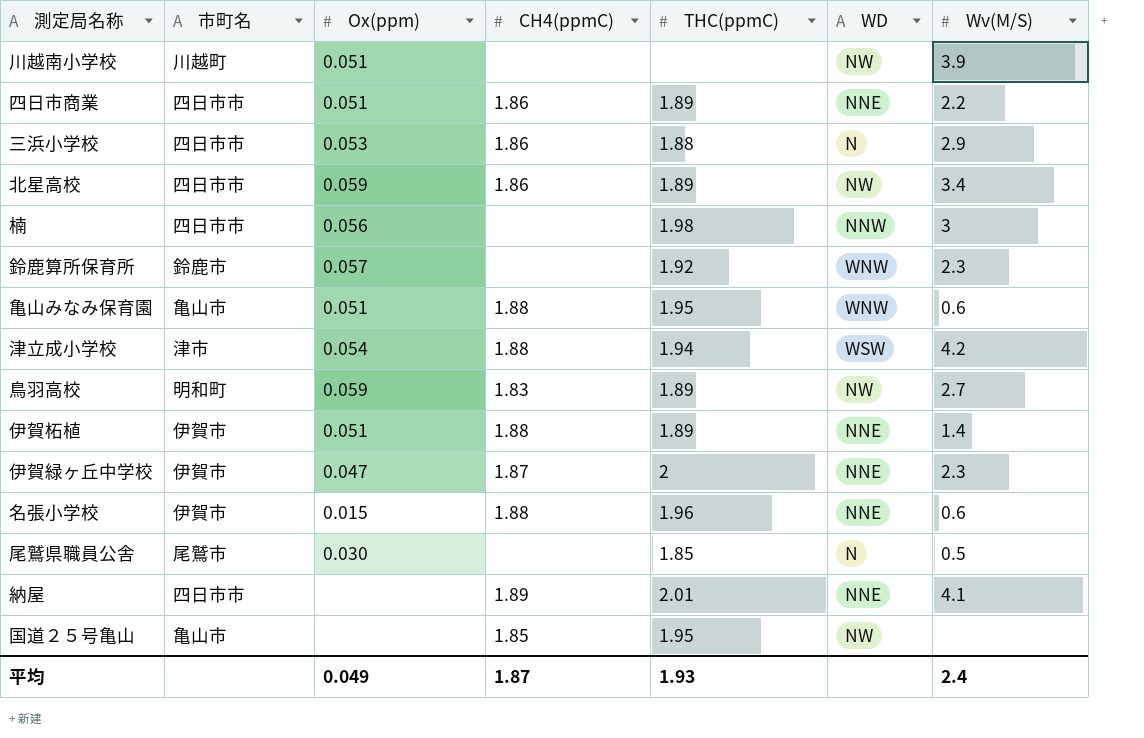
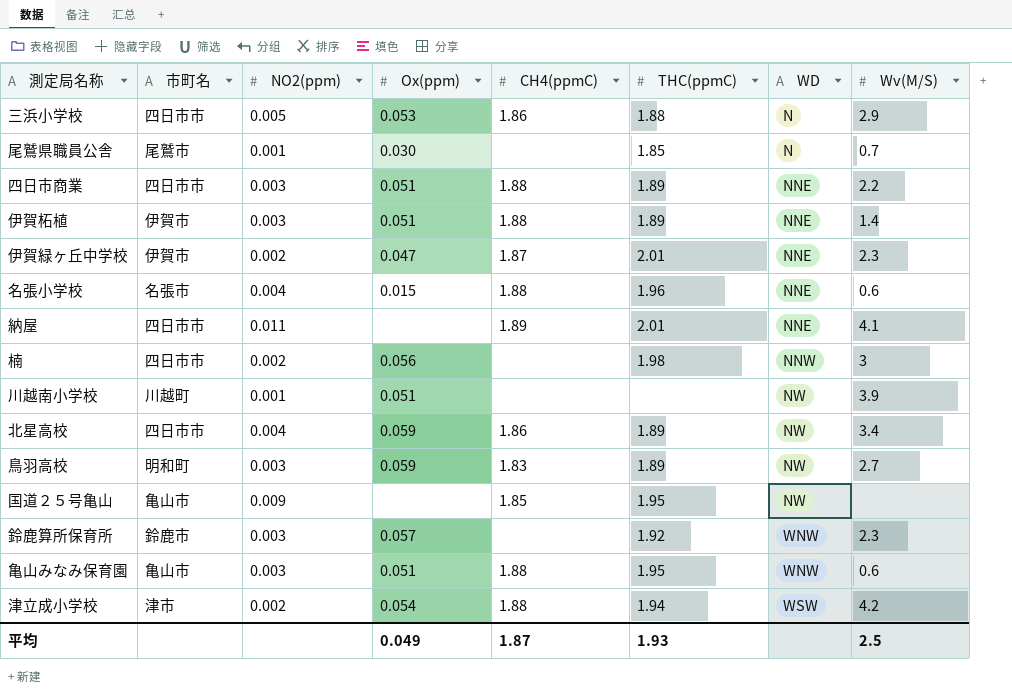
row order: none -> WD ascending
column NO2(ppm) | position: none -> 3
尾鷲県職員公舎 | Wv(M/S): 0.5 -> 0.7
四日市商業 | CH4(ppmC): 1.86 -> 1.88
伊賀緑ヶ丘中学校 | THC(ppmC): 2 -> 2.01
名張小学校 | 市町名: 伊賀市 -> 名張市
平均 | Wv(M/S): 2.4 -> 2.5

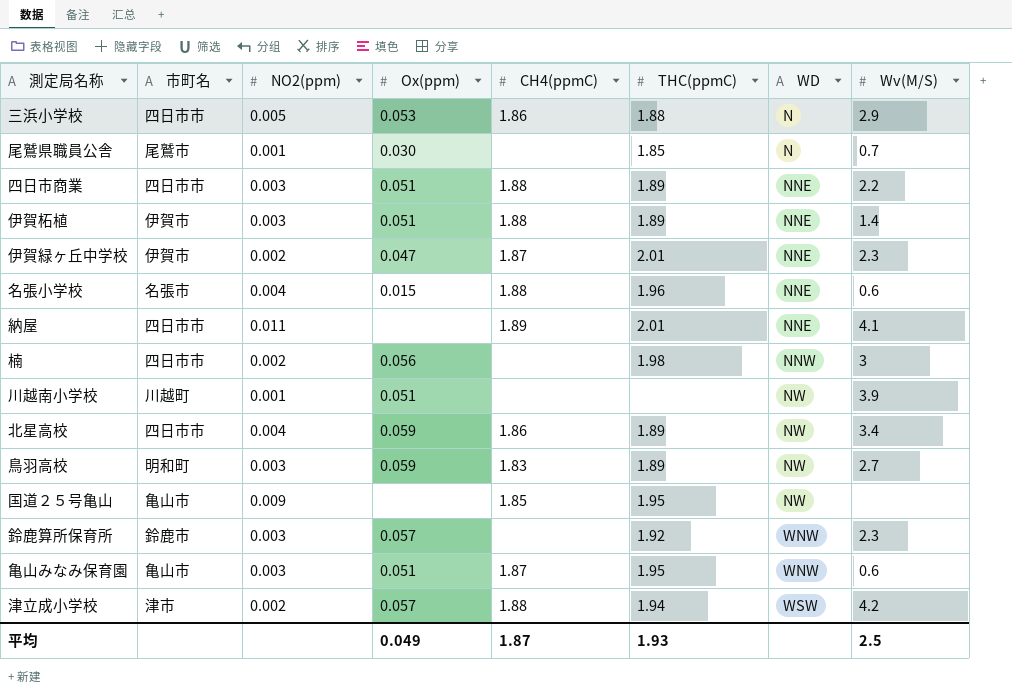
亀山みなみ保育園 | CH4(ppmC): 1.88 -> 1.87
津立成小学校 | Ox(ppm): 0.054 -> 0.057

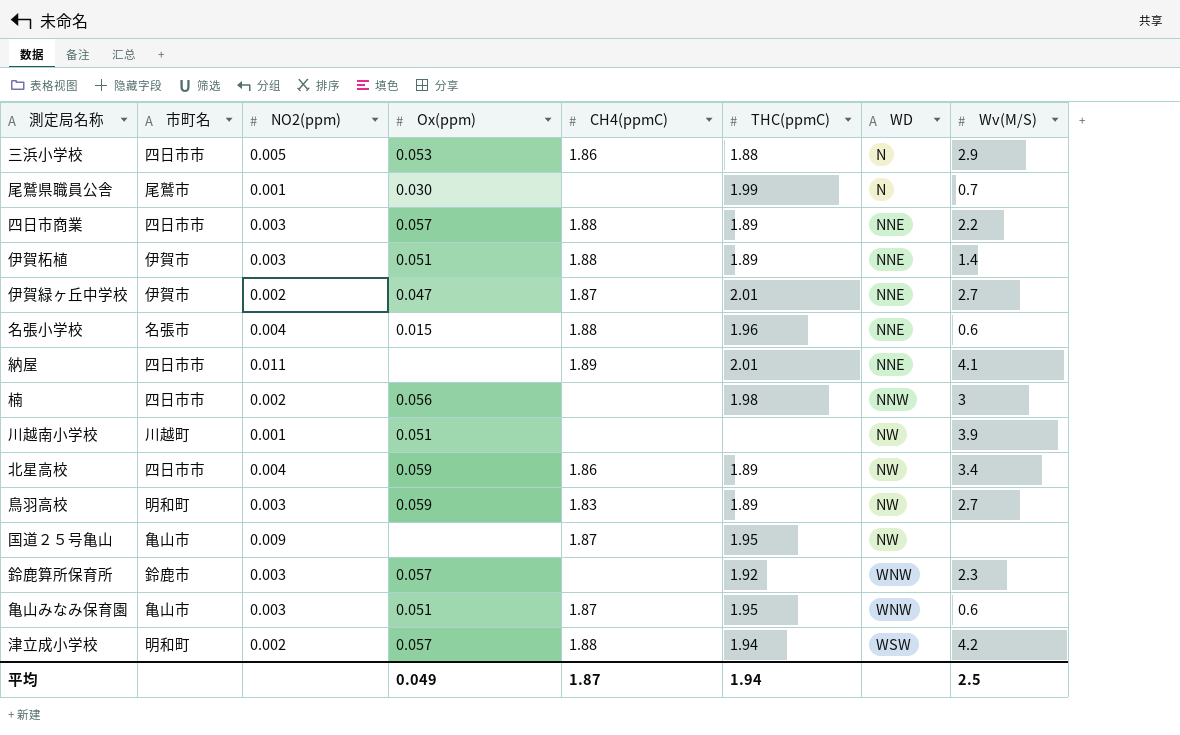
尾鷲県職員公舎 | THC(ppmC): 1.85 -> 1.99
四日市商業 | Ox(ppm): 0.051 -> 0.057
伊賀緑ヶ丘中学校 | Wv(M/S): 2.3 -> 2.7
国道２５号亀山 | CH4(ppmC): 1.85 -> 1.87
津立成小学校 | 市町名: 津市 -> 明和町
平均 | THC(ppmC): 1.93 -> 1.94

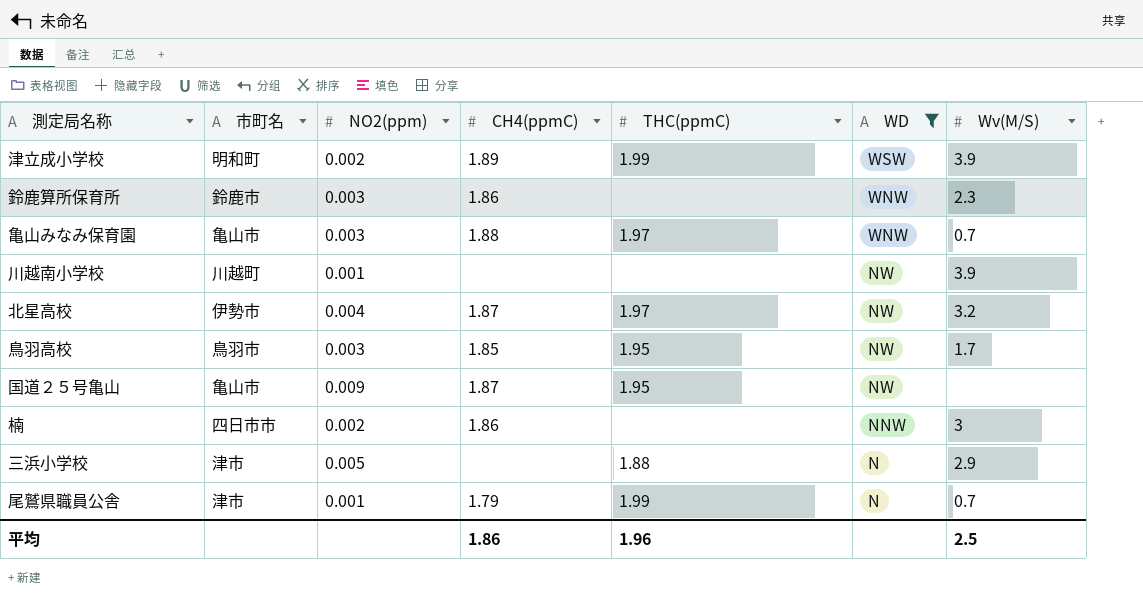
filter: none -> WD != NNE
row order: WD ascending -> WD descending
column Ox(ppm) | position: 4 -> none
津立成小学校 | CH4(ppmC): 1.88 -> 1.89
津立成小学校 | THC(ppmC): 1.94 -> 1.99
津立成小学校 | Wv(M/S): 4.2 -> 3.9
鈴鹿算所保育所 | CH4(ppmC): none -> 1.86
鈴鹿算所保育所 | THC(ppmC): 1.92 -> none
亀山みなみ保育園 | CH4(ppmC): 1.87 -> 1.88
亀山みなみ保育園 | THC(ppmC): 1.95 -> 1.97
亀山みなみ保育園 | Wv(M/S): 0.6 -> 0.7
北星高校 | 市町名: 四日市市 -> 伊勢市
北星高校 | CH4(ppmC): 1.86 -> 1.87
北星高校 | THC(ppmC): 1.89 -> 1.97
北星高校 | Wv(M/S): 3.4 -> 3.2
鳥羽高校 | 市町名: 明和町 -> 鳥羽市
鳥羽高校 | CH4(ppmC): 1.83 -> 1.85
鳥羽高校 | THC(ppmC): 1.89 -> 1.95
鳥羽高校 | Wv(M/S): 2.7 -> 1.7
楠 | CH4(ppmC): none -> 1.86
楠 | THC(ppmC): 1.98 -> none
三浜小学校 | 市町名: 四日市市 -> 津市
三浜小学校 | CH4(ppmC): 1.86 -> none
尾鷲県職員公舎 | 市町名: 尾鷲市 -> 津市
尾鷲県職員公舎 | CH4(ppmC): none -> 1.79
平均 | CH4(ppmC): 1.87 -> 1.86
平均 | THC(ppmC): 1.94 -> 1.96

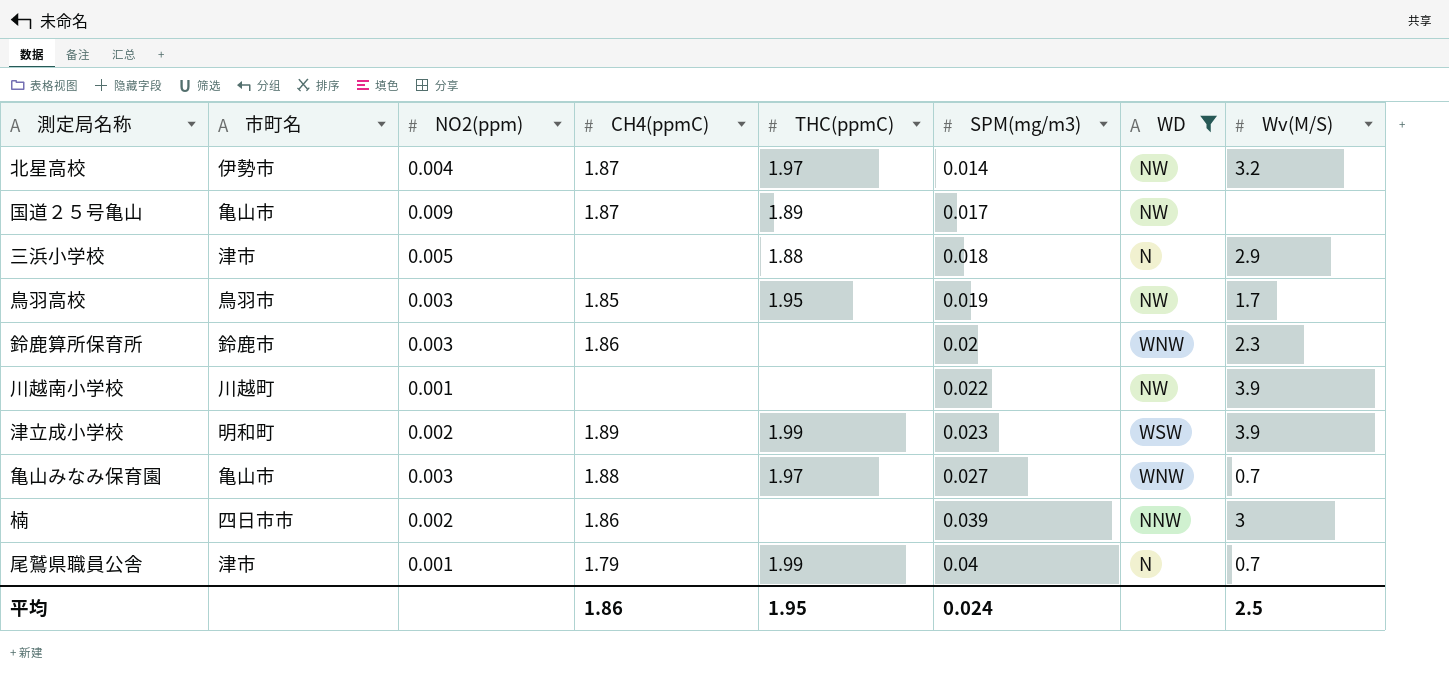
row order: WD descending -> SPM(mg/m3) ascending
column SPM(mg/m3) | position: none -> 6
国道２５号亀山 | THC(ppmC): 1.95 -> 1.89
平均 | THC(ppmC): 1.96 -> 1.95

